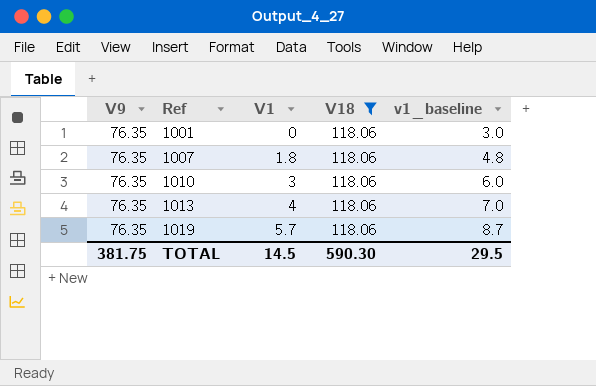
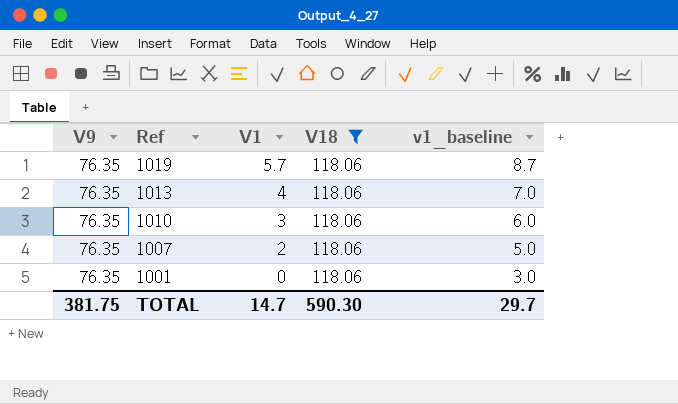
row order: Ref ascending -> Ref descending
1007 | V1: 1.8 -> 2
1007 | v1_baseline: 4.8 -> 5.0
TOTAL | V1: 14.5 -> 14.7
TOTAL | v1_baseline: 29.5 -> 29.7

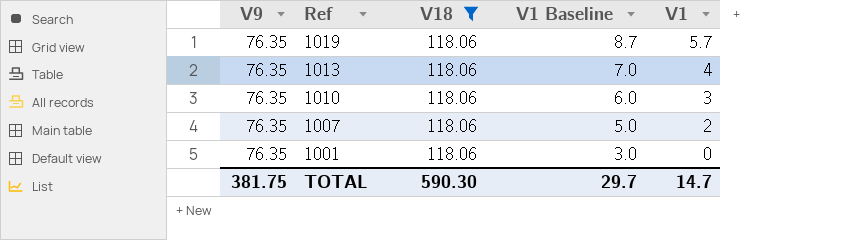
column name: v1_baseline -> V1 Baseline
column V1 | position: 3 -> 5

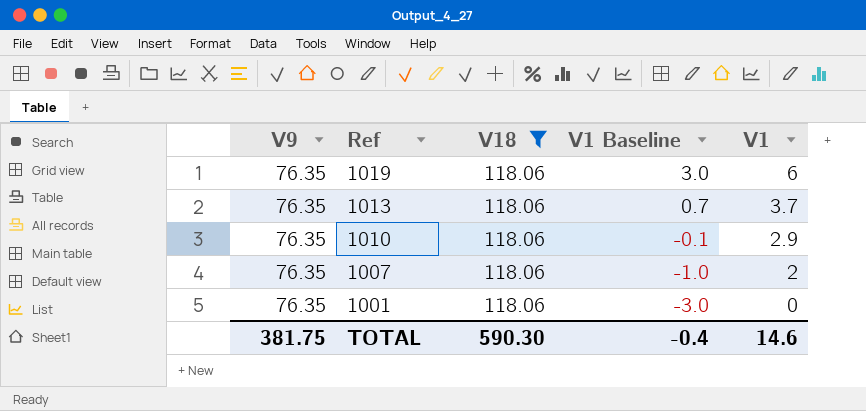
column V1 Baseline | formula: [V1] + 3 -> [V1] - 3
1019 | V1: 5.7 -> 6
1013 | V1: 4 -> 3.7
1010 | V1: 3 -> 2.9
TOTAL | V1 Baseline: 29.7 -> -0.4
TOTAL | V1: 14.7 -> 14.6

